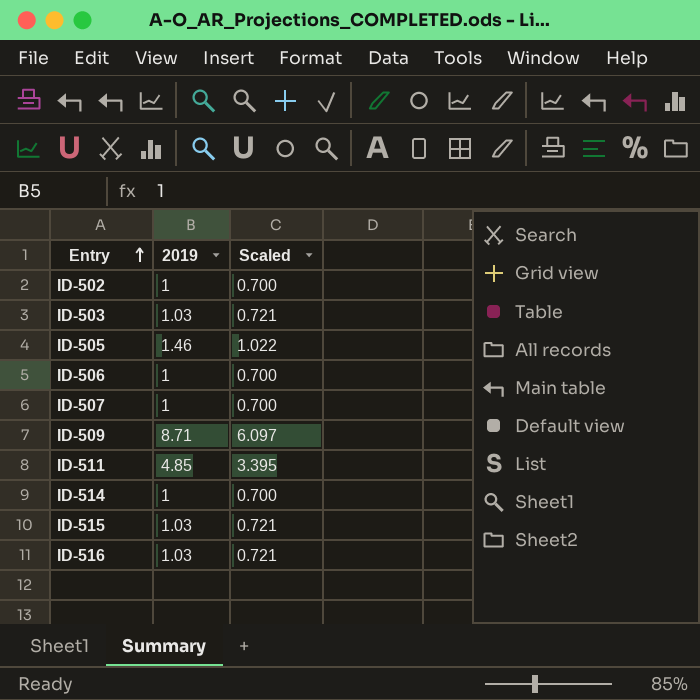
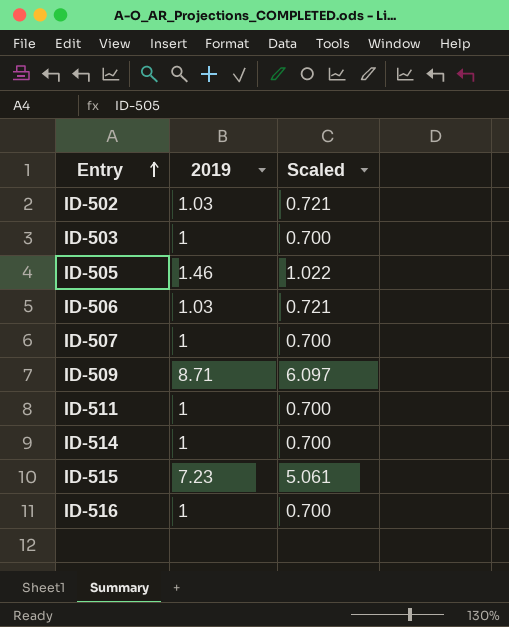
ID-502 | 2019: 1 -> 1.03
ID-502 | Scaled: 0.700 -> 0.721
ID-503 | 2019: 1.03 -> 1
ID-503 | Scaled: 0.721 -> 0.700
ID-506 | 2019: 1 -> 1.03
ID-506 | Scaled: 0.700 -> 0.721
ID-511 | 2019: 4.85 -> 1
ID-511 | Scaled: 3.395 -> 0.700
ID-515 | 2019: 1.03 -> 7.23
ID-515 | Scaled: 0.721 -> 5.061
ID-516 | 2019: 1.03 -> 1
ID-516 | Scaled: 0.721 -> 0.700

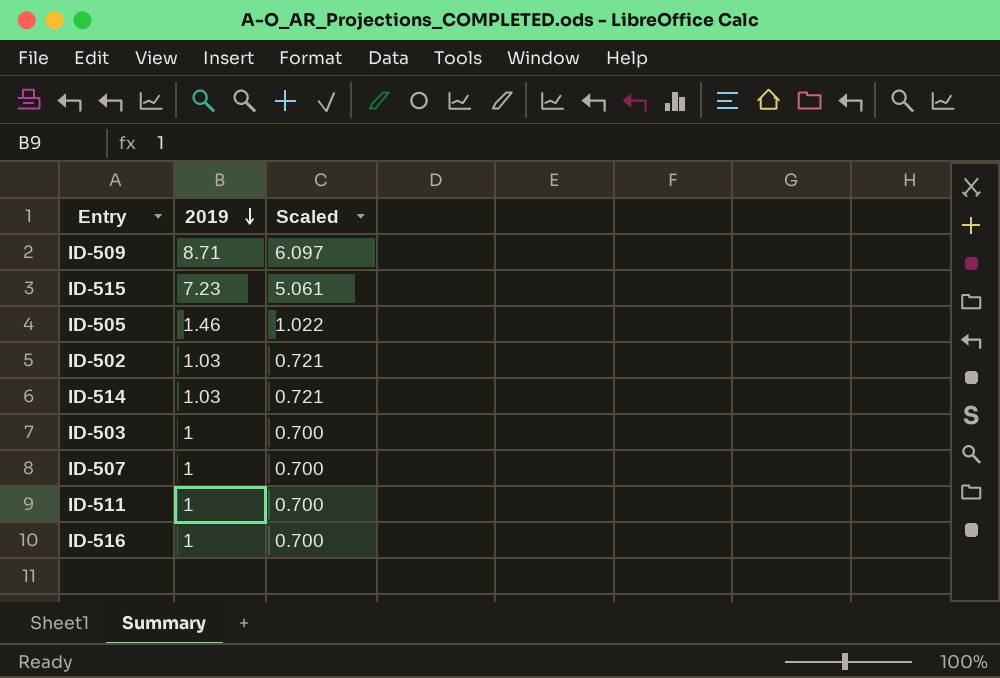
row order: Entry ascending -> 2019 descending
row ID-506: 1.03 | 0.721 -> none
ID-514 | 2019: 1 -> 1.03
ID-514 | Scaled: 0.700 -> 0.721

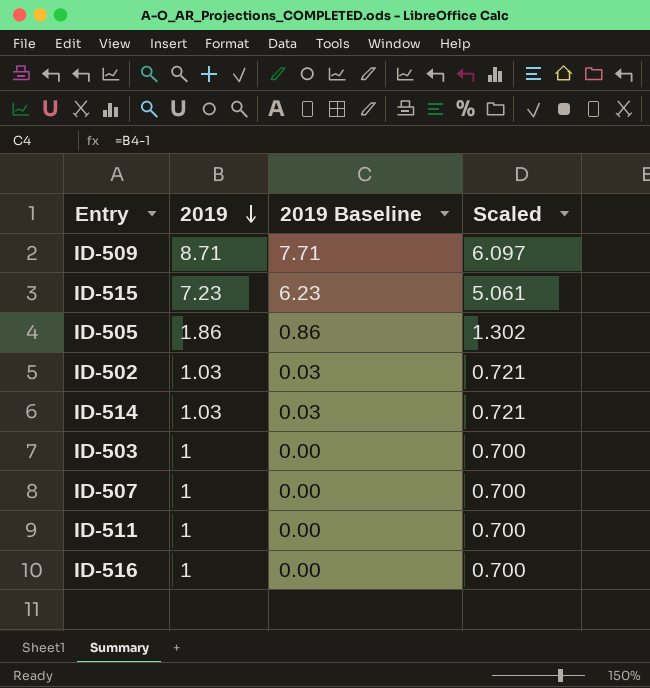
column 2019 Baseline | formula: none -> [2019] - 1
ID-505 | 2019: 1.46 -> 1.86
ID-505 | Scaled: 1.022 -> 1.302

